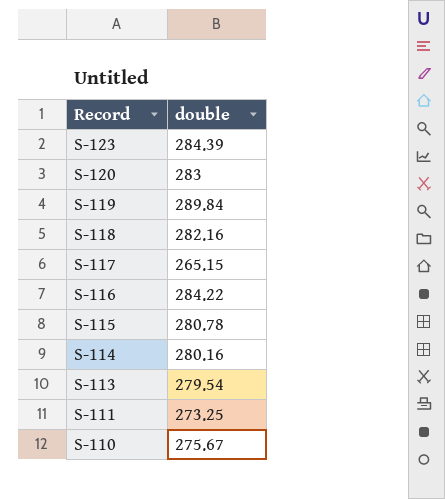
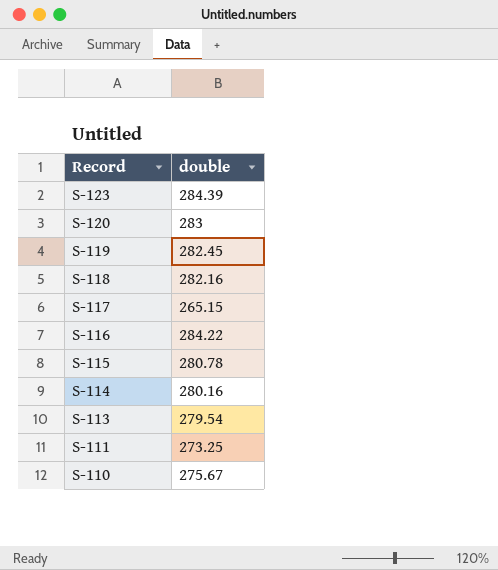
S-119 | double: 289.84 -> 282.45

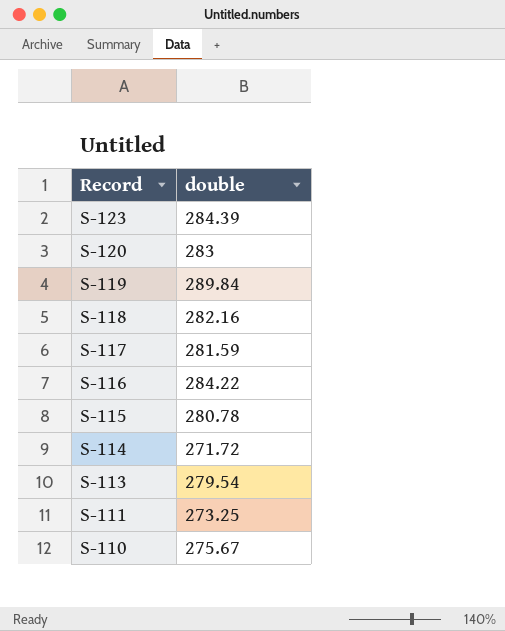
S-119 | double: 282.45 -> 289.84
S-117 | double: 265.15 -> 281.59
S-114 | double: 280.16 -> 271.72

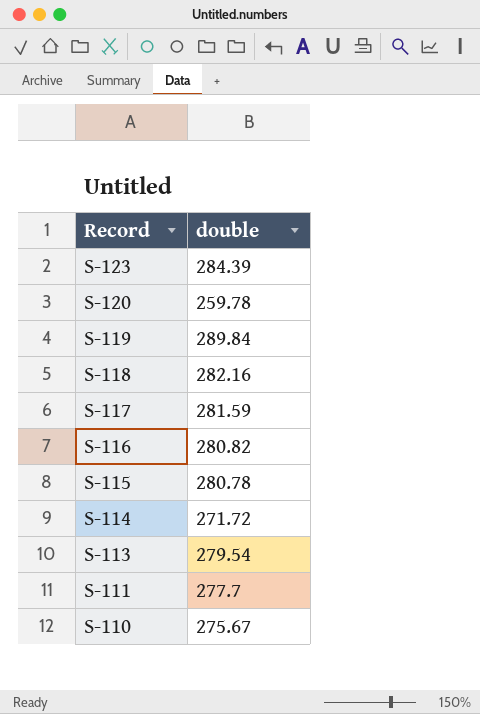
S-120 | double: 283 -> 259.78
S-116 | double: 284.22 -> 280.82
S-111 | double: 273.25 -> 277.7

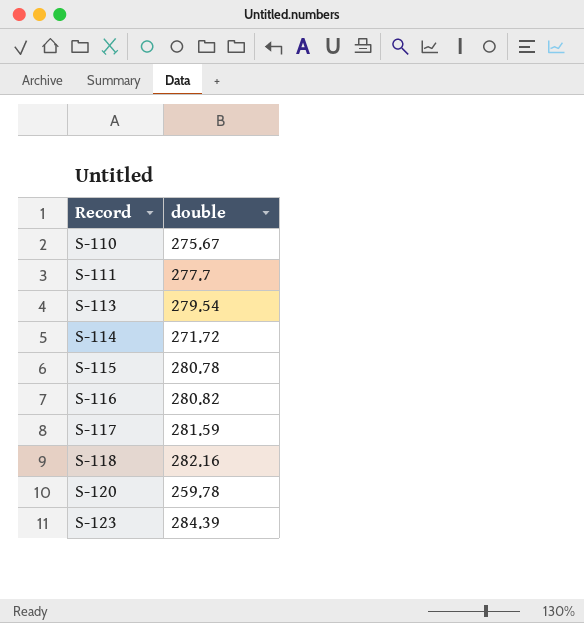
row order: Record descending -> Record ascending
row S-119: 289.84 -> none

